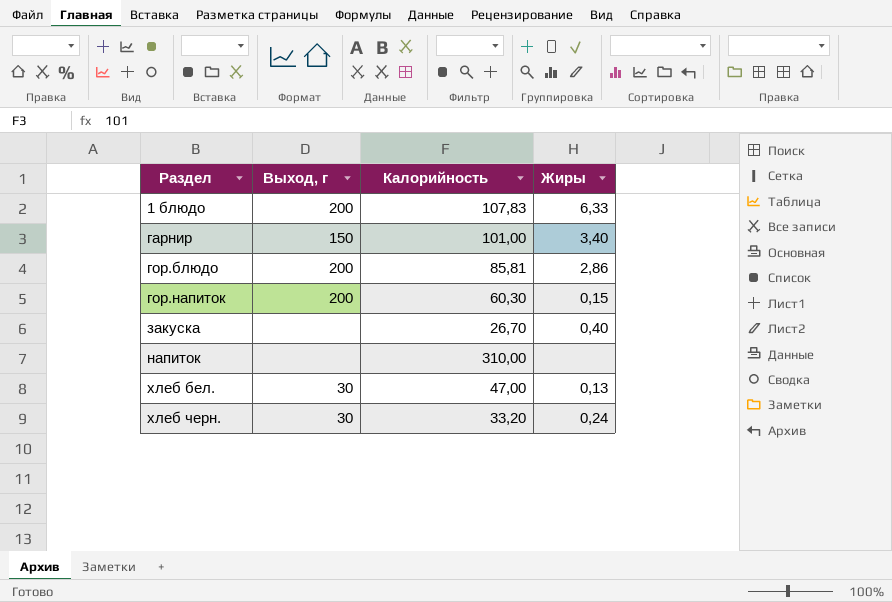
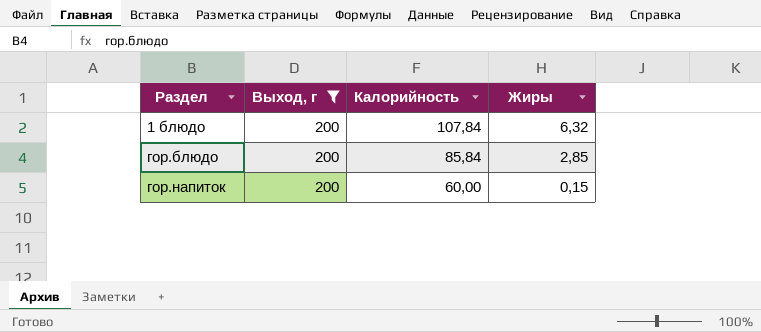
filter: none -> Выход, г = 200
1 блюдо | Калорийность: 107,83 -> 107,84
1 блюдо | Жиры: 6,33 -> 6,32
гор.блюдо | Калорийность: 85,81 -> 85,84
гор.блюдо | Жиры: 2,86 -> 2,85
гор.напиток | Калорийность: 60,30 -> 60,00

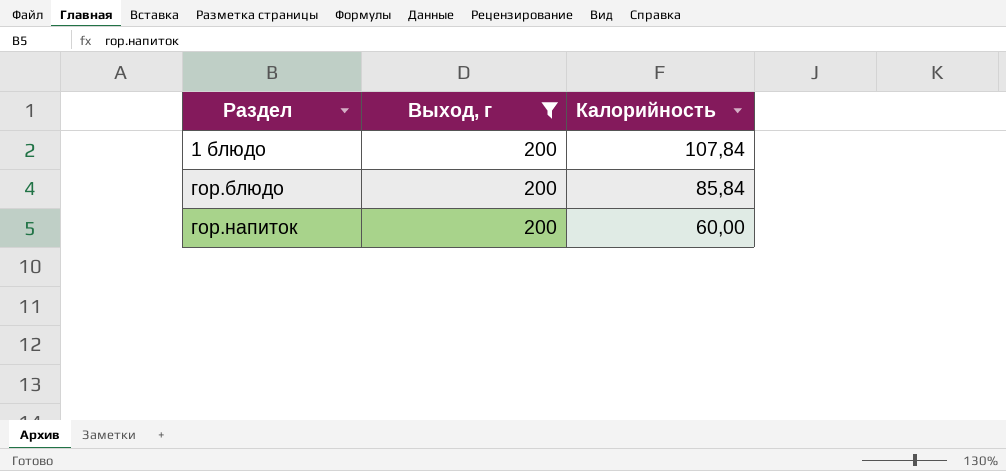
column Жиры | position: 4 -> none

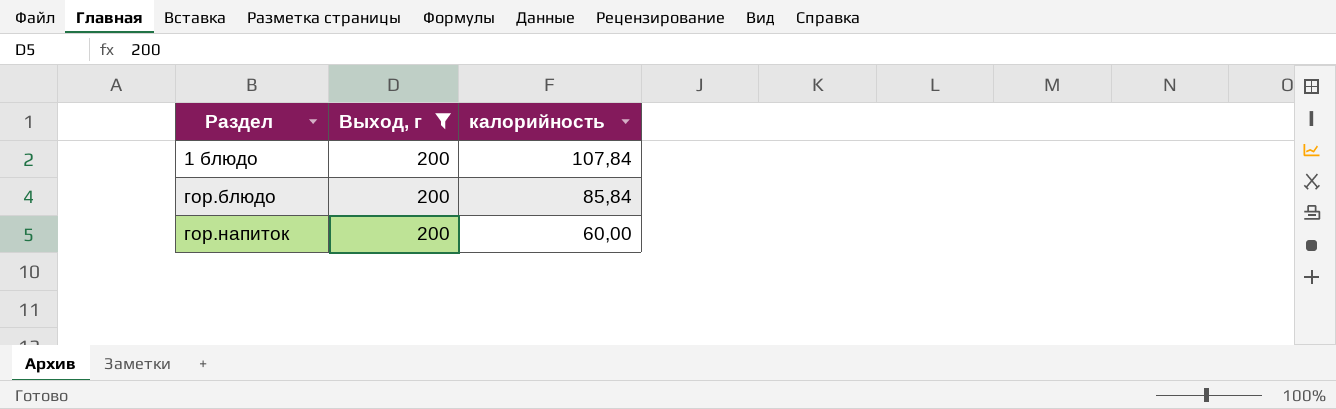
column name: Калорийность -> калорийность

